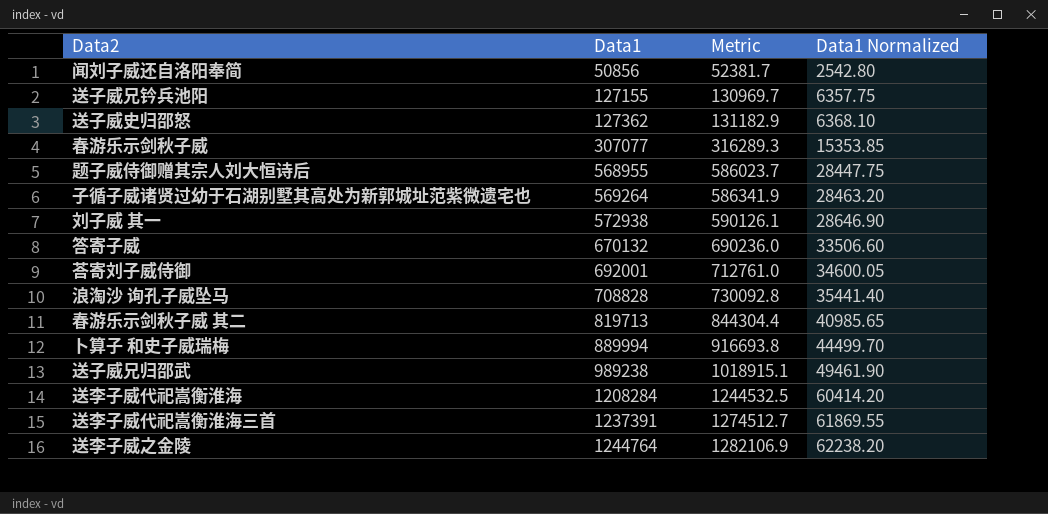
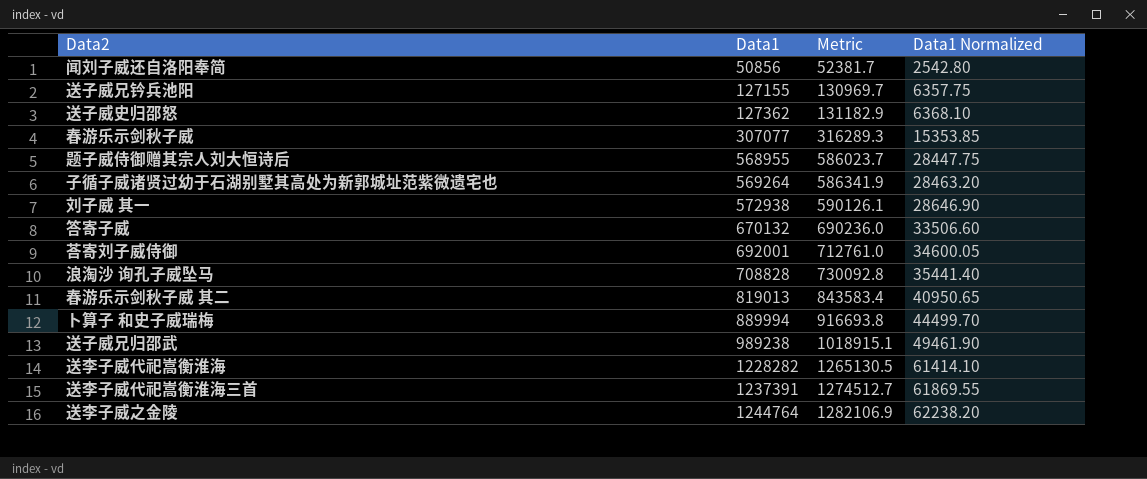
春游乐示剑秋子威 其二 | Data1: 819713 -> 819013
春游乐示剑秋子威 其二 | Metric: 844304.4 -> 843583.4
春游乐示剑秋子威 其二 | Data1 Normalized: 40985.65 -> 40950.65
送李子威代祀嵩衡淮海 | Data1: 1208284 -> 1228282
送李子威代祀嵩衡淮海 | Metric: 1244532.5 -> 1265130.5
送李子威代祀嵩衡淮海 | Data1 Normalized: 60414.20 -> 61414.10

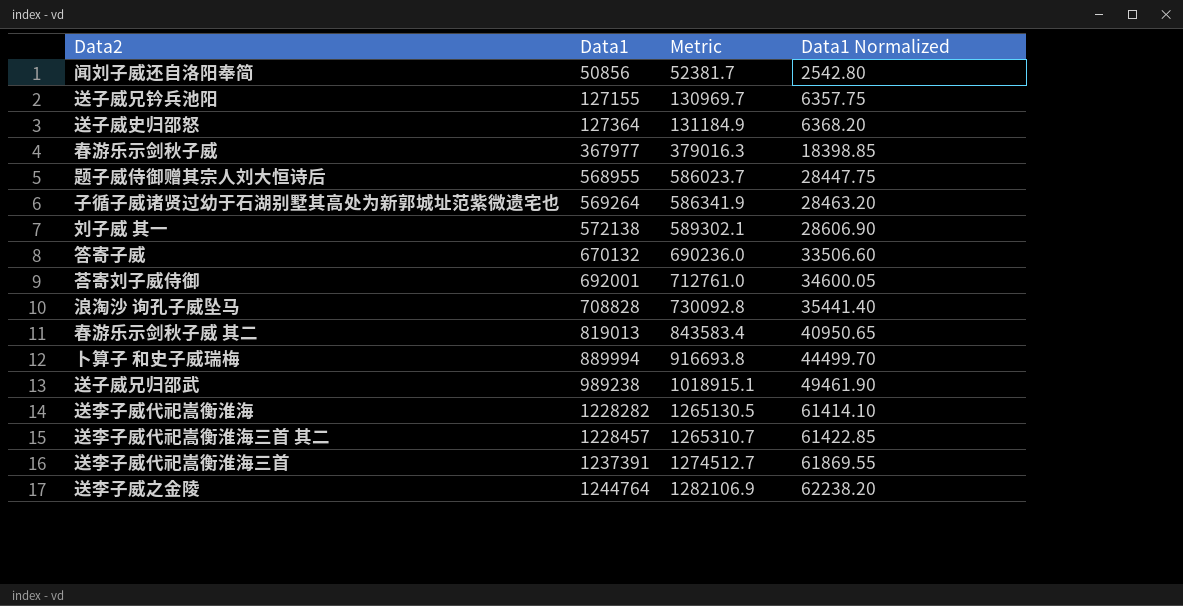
送子威史归邵怒 | Data1: 127362 -> 127364
送子威史归邵怒 | Metric: 131182.9 -> 131184.9
送子威史归邵怒 | Data1 Normalized: 6368.10 -> 6368.20
春游乐示剑秋子威 | Data1: 307077 -> 367977
春游乐示剑秋子威 | Metric: 316289.3 -> 379016.3
春游乐示剑秋子威 | Data1 Normalized: 15353.85 -> 18398.85
刘子威 其一 | Data1: 572938 -> 572138
刘子威 其一 | Metric: 590126.1 -> 589302.1
刘子威 其一 | Data1 Normalized: 28646.90 -> 28606.90
row 送李子威代祀嵩衡淮海三首 其二: none -> 1228457 | 1265310.7 | 61422.85

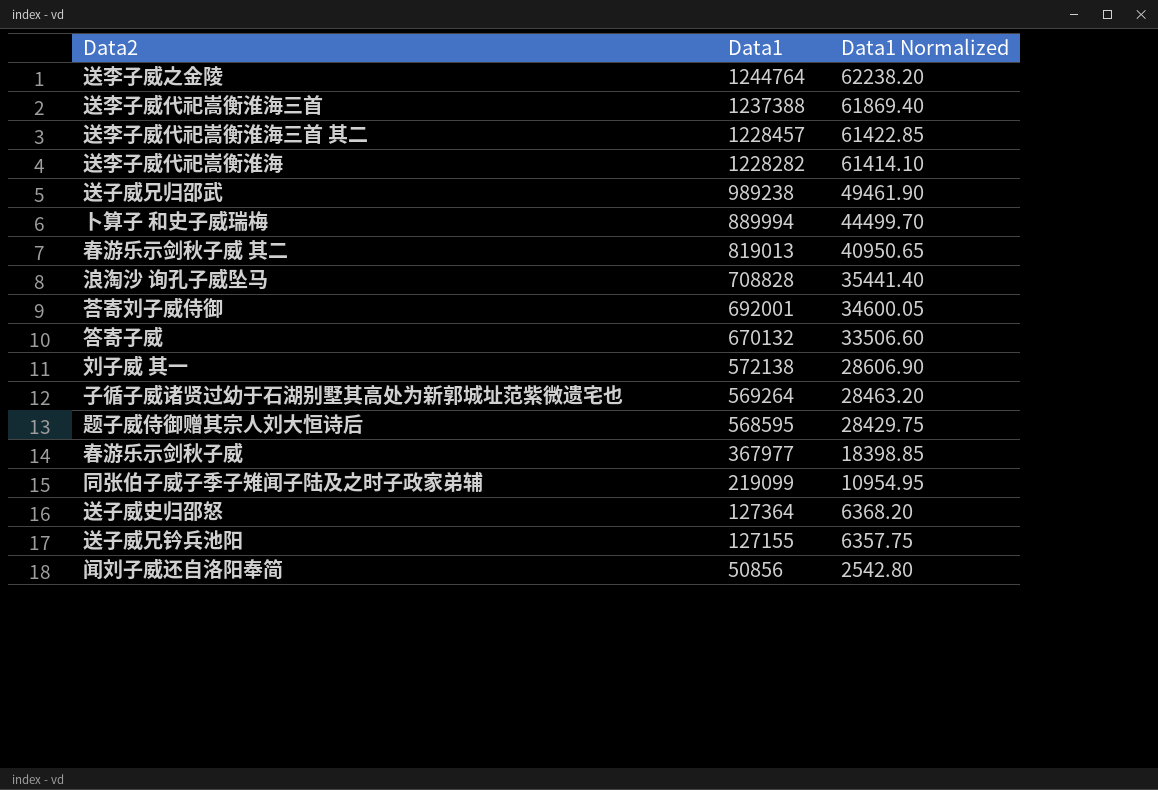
row order: Data1 ascending -> Data1 descending
column Metric | formula: [Data1] * 1.03 -> none
送李子威代祀嵩衡淮海三首 | Data1: 1237391 -> 1237388
送李子威代祀嵩衡淮海三首 | Data1 Normalized: 61869.55 -> 61869.40
题子威侍御赠其宗人刘大恒诗后 | Data1: 568955 -> 568595
题子威侍御赠其宗人刘大恒诗后 | Data1 Normalized: 28447.75 -> 28429.75
row 同张伯子威子季子雉闻子陆及之时子政家弟辅: none -> 219099 | 10954.95

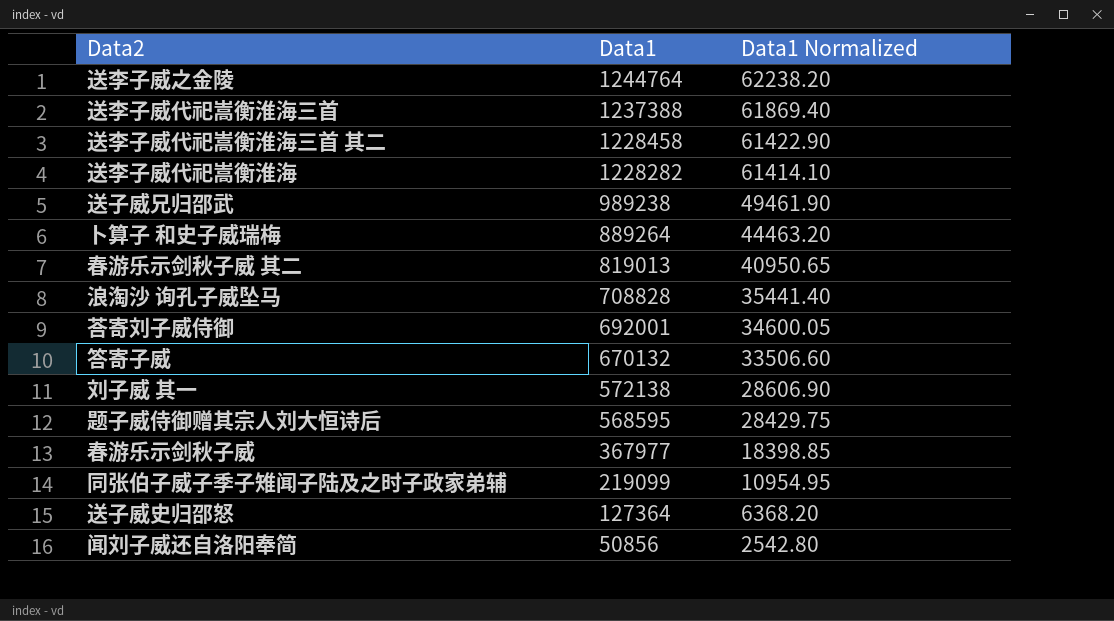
row 子循子威诸贤过幼于石湖别墅其高处为新郭城址范紫微遗宅也: 569264 | 28463.20 -> none
row 送子威兄钤兵池阳: 127155 | 6357.75 -> none
送李子威代祀嵩衡淮海三首 其二 | Data1: 1228457 -> 1228458
送李子威代祀嵩衡淮海三首 其二 | Data1 Normalized: 61422.85 -> 61422.90
卜算子 和史子威瑞梅 | Data1: 889994 -> 889264
卜算子 和史子威瑞梅 | Data1 Normalized: 44499.70 -> 44463.20

